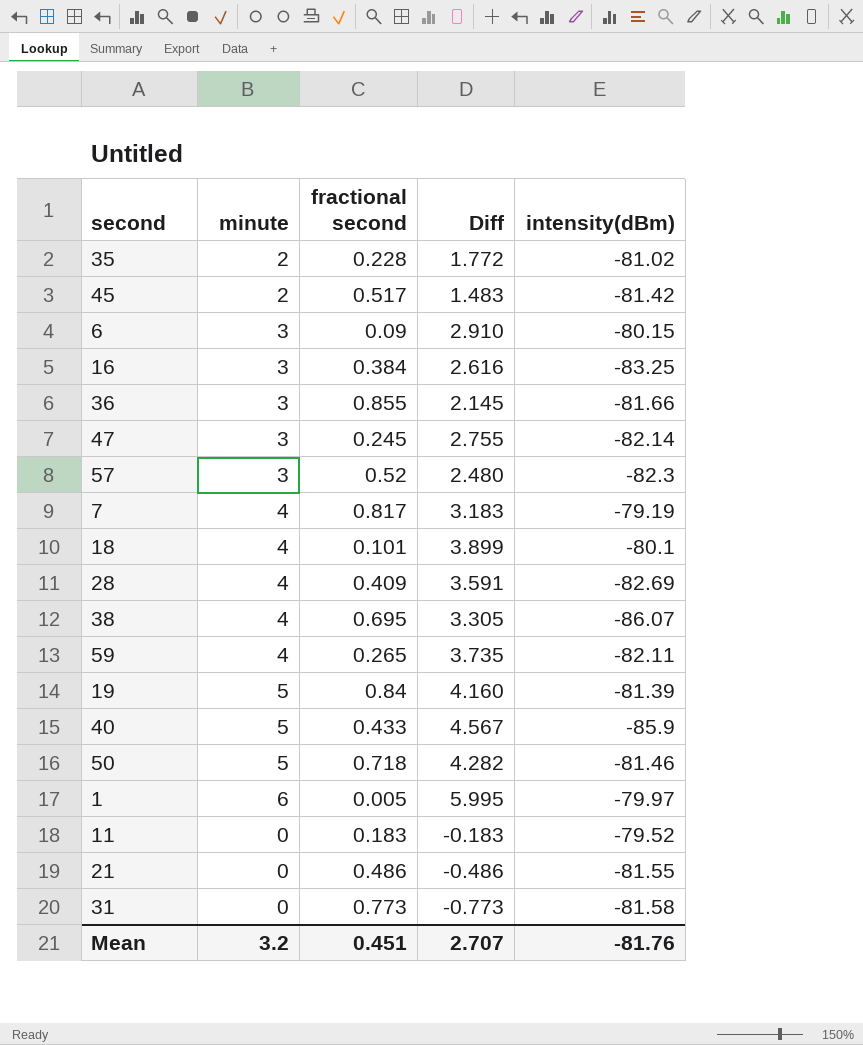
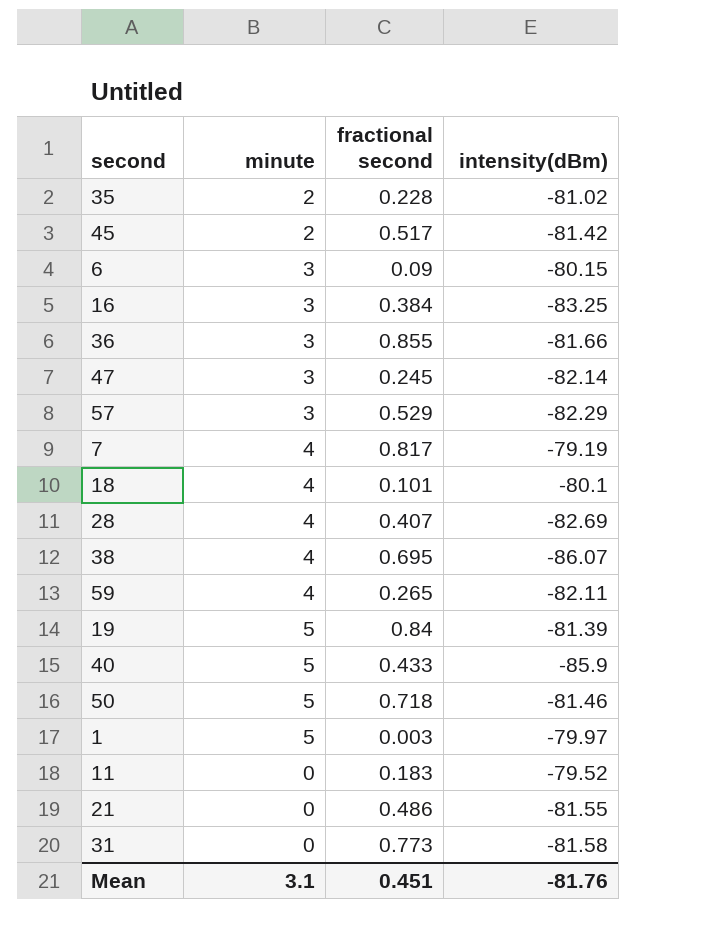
column Diff | formula: [minute] - [fractional second] -> none
57 | fractional second: 0.52 -> 0.529
57 | intensity(dBm): -82.3 -> -82.29
28 | fractional second: 0.409 -> 0.407
1 | minute: 6 -> 5
1 | fractional second: 0.005 -> 0.003
Mean | minute: 3.2 -> 3.1

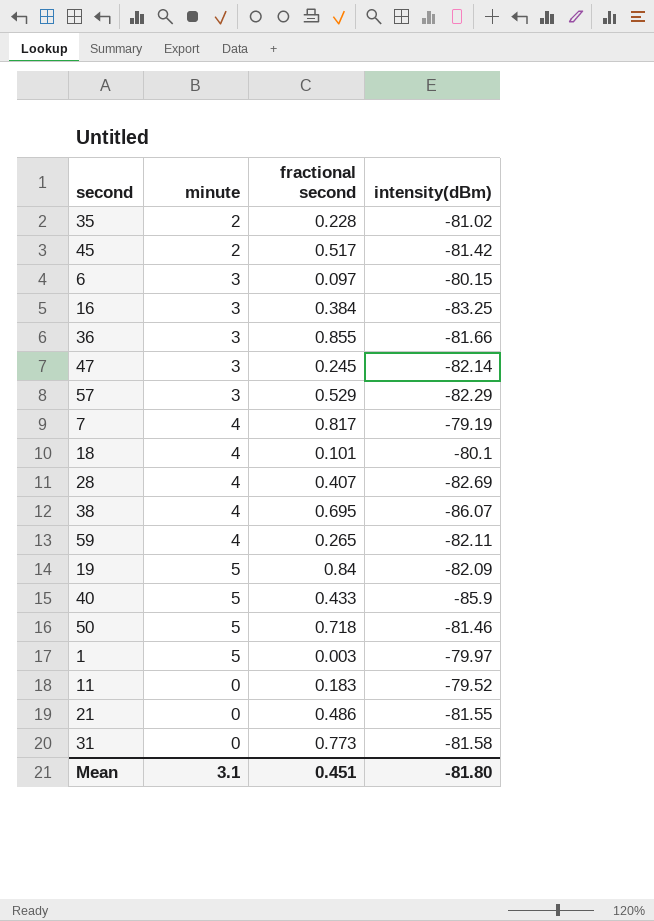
6 | fractional second: 0.09 -> 0.097
19 | intensity(dBm): -81.39 -> -82.09
Mean | intensity(dBm): -81.76 -> -81.80

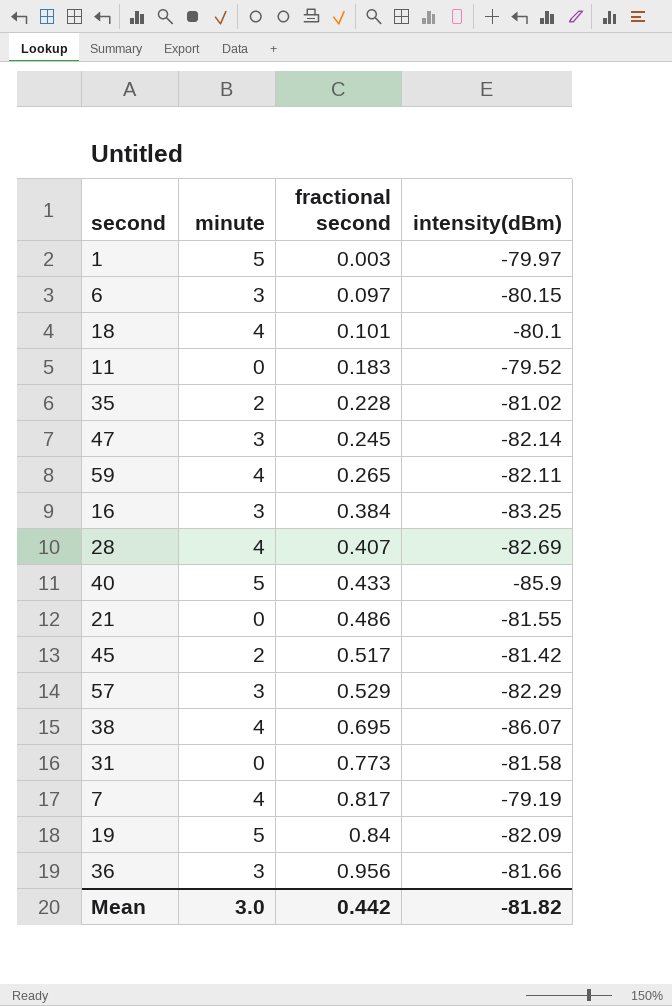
row order: none -> fractional second ascending
row 50: 5 | 0.718 | -81.46 -> none
36 | fractional second: 0.855 -> 0.956
Mean | minute: 3.1 -> 3.0
Mean | fractional second: 0.451 -> 0.442
Mean | intensity(dBm): -81.80 -> -81.82

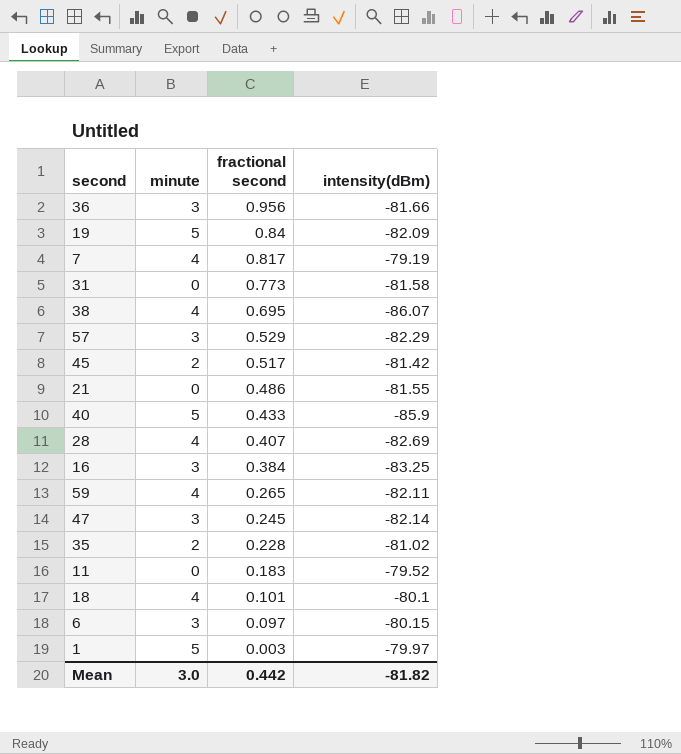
row order: fractional second ascending -> fractional second descending

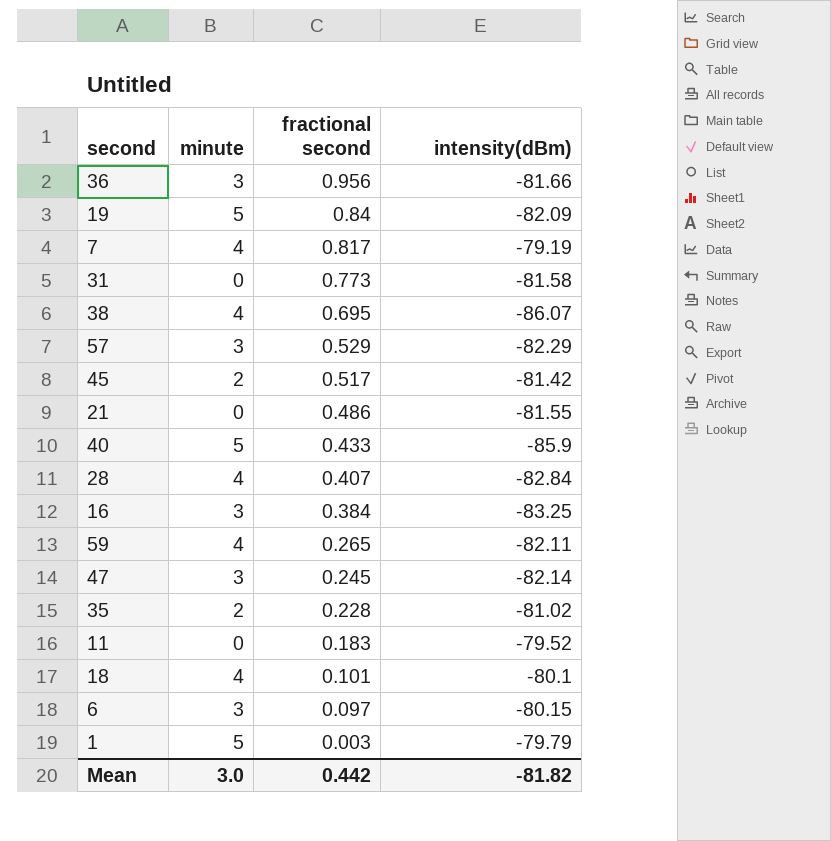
28 | intensity(dBm): -82.69 -> -82.84
1 | intensity(dBm): -79.97 -> -79.79

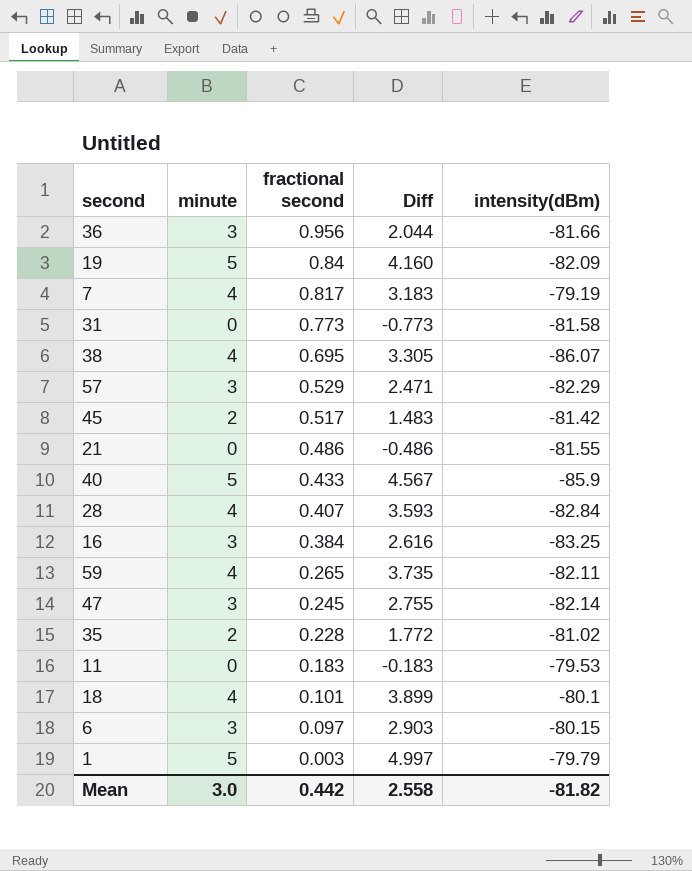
column Diff | formula: none -> [minute] - [fractional second]
11 | intensity(dBm): -79.52 -> -79.53

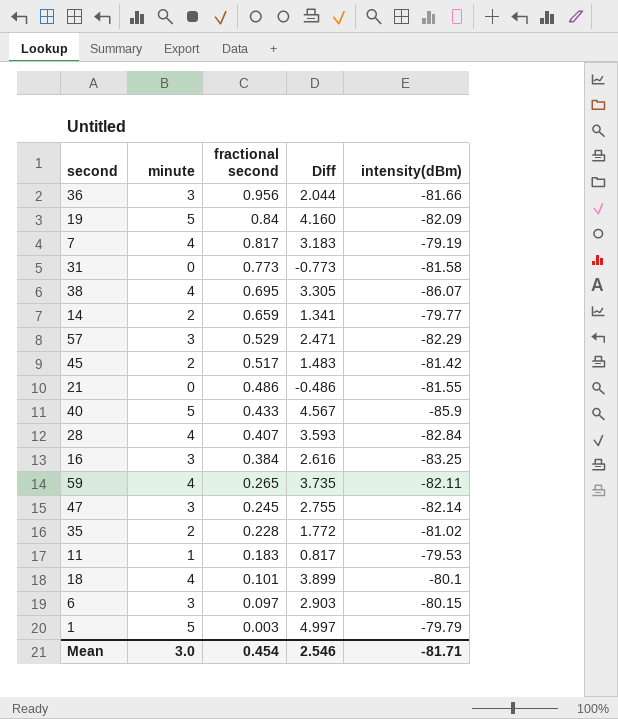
row 14: none -> 2 | 0.659 | 1.341 | -79.77
11 | minute: 0 -> 1
11 | Diff: -0.183 -> 0.817
Mean | fractional second: 0.442 -> 0.454
Mean | Diff: 2.558 -> 2.546
Mean | intensity(dBm): -81.82 -> -81.71

